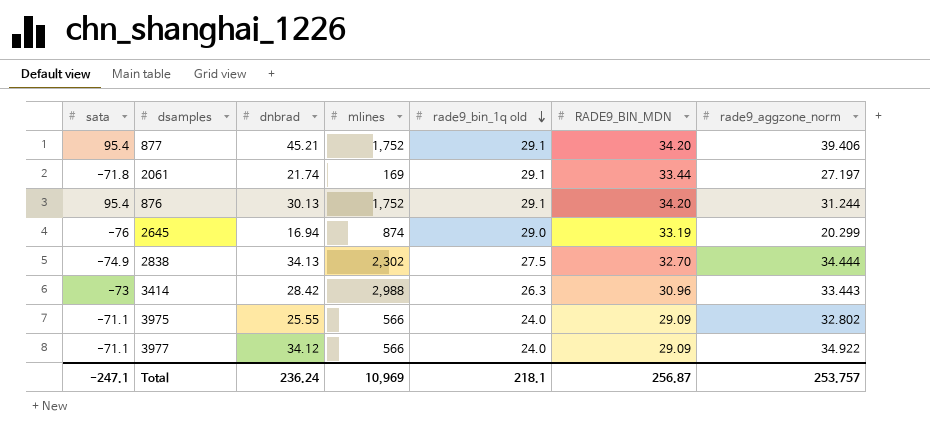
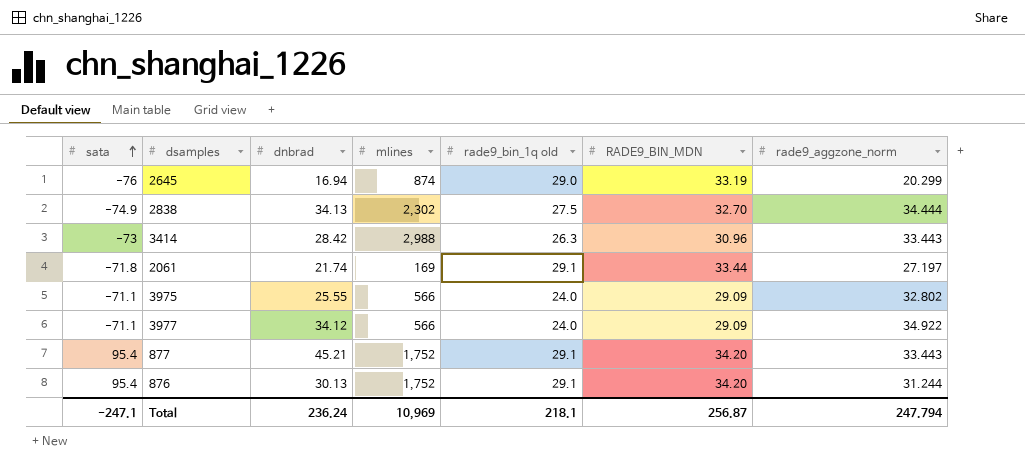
row order: rade9_bin_1q old descending -> sata ascending
877 | rade9_aggzone_norm: 39.406 -> 33.443
Total | rade9_aggzone_norm: 253.757 -> 247.794

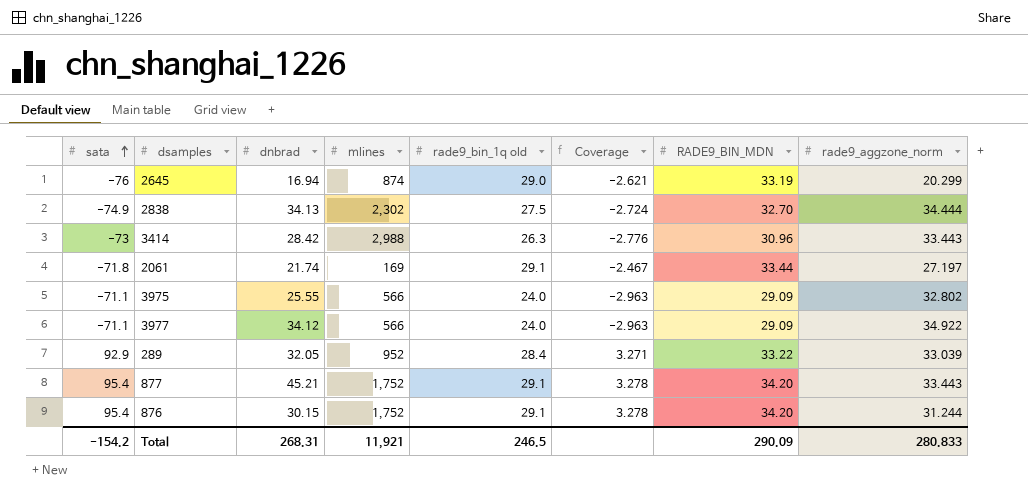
column Coverage | formula: none -> [sata] / [rade9_bin_1q old]
row 289: none -> 92.9 | 32.05 | 952 | 28.4 | 3.271 | 33.22 | 33.039
876 | dnbrad: 30.13 -> 30.15
Total | sata: -247.1 -> -154.2
Total | dnbrad: 236.24 -> 268.31
Total | mlines: 10,969 -> 11,921
Total | rade9_bin_1q old: 218.1 -> 246.5
Total | RADE9_BIN_MDN: 256.87 -> 290.09
Total | rade9_aggzone_norm: 247.794 -> 280.833

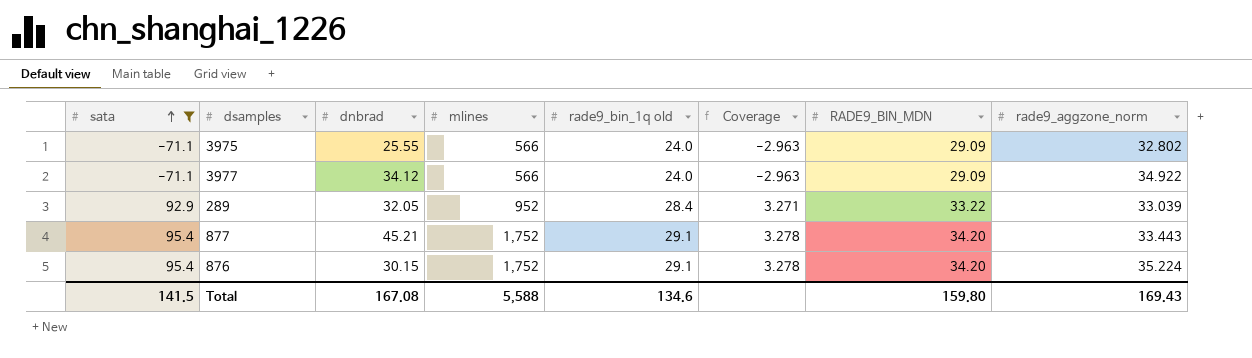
filter: none -> sata >= -71.1
876 | rade9_aggzone_norm: 31.244 -> 35.224
Total | sata: -154.2 -> 141.5
Total | dnbrad: 268.31 -> 167.08
Total | mlines: 11,921 -> 5,588
Total | rade9_bin_1q old: 246.5 -> 134.6
Total | RADE9_BIN_MDN: 290.09 -> 159.80
Total | rade9_aggzone_norm: 280.833 -> 169.43

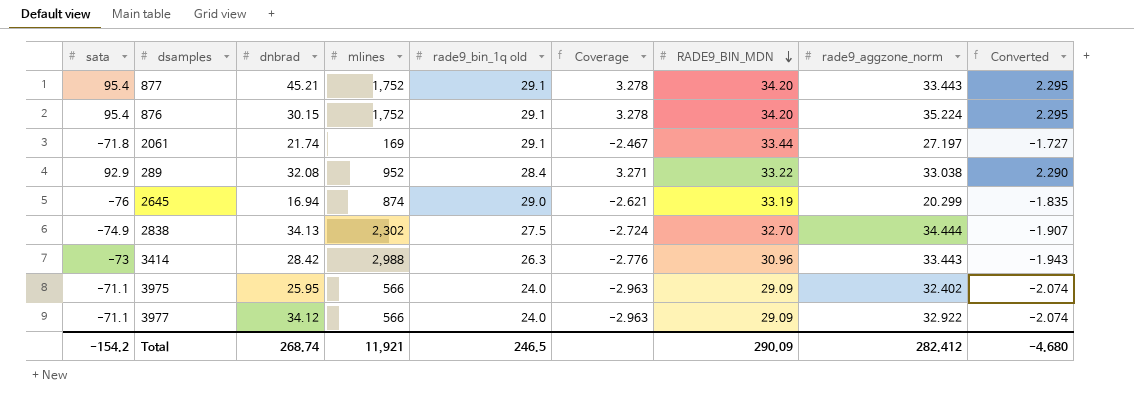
filter: sata >= -71.1 -> none
row order: sata ascending -> RADE9_BIN_MDN descending
column Converted | formula: none -> [Coverage] * 0.7
289 | dnbrad: 32.05 -> 32.08
289 | rade9_aggzone_norm: 33.039 -> 33.038
3975 | dnbrad: 25.55 -> 25.95
3975 | rade9_aggzone_norm: 32.802 -> 32.402
3977 | rade9_aggzone_norm: 34.922 -> 32.922
Total | sata: 141.5 -> -154.2
Total | dnbrad: 167.08 -> 268.74
Total | mlines: 5,588 -> 11,921
Total | rade9_bin_1q old: 134.6 -> 246.5
Total | RADE9_BIN_MDN: 159.80 -> 290.09
Total | rade9_aggzone_norm: 169.43 -> 282.412

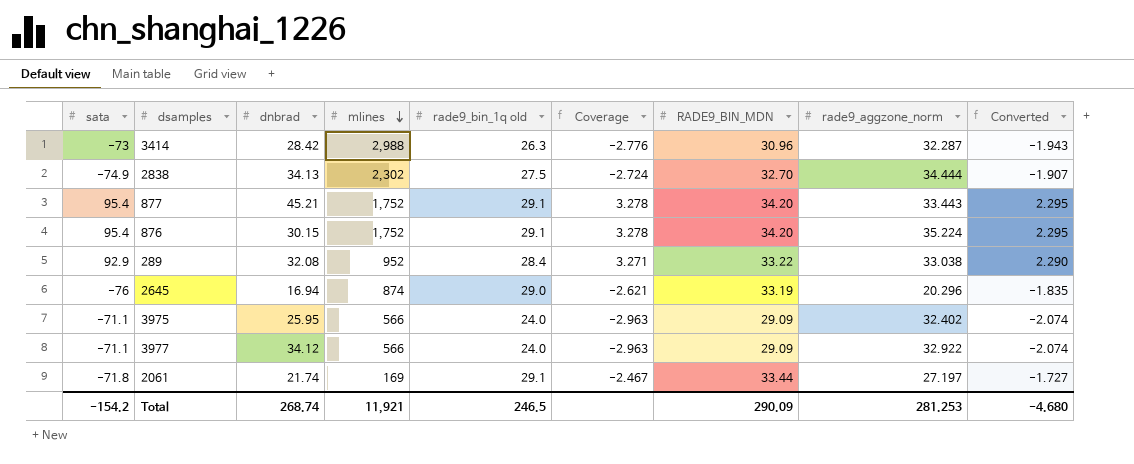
row order: RADE9_BIN_MDN descending -> mlines descending
3414 | rade9_aggzone_norm: 33.443 -> 32.287
2645 | rade9_aggzone_norm: 20.299 -> 20.296
Total | rade9_aggzone_norm: 282.412 -> 281.253

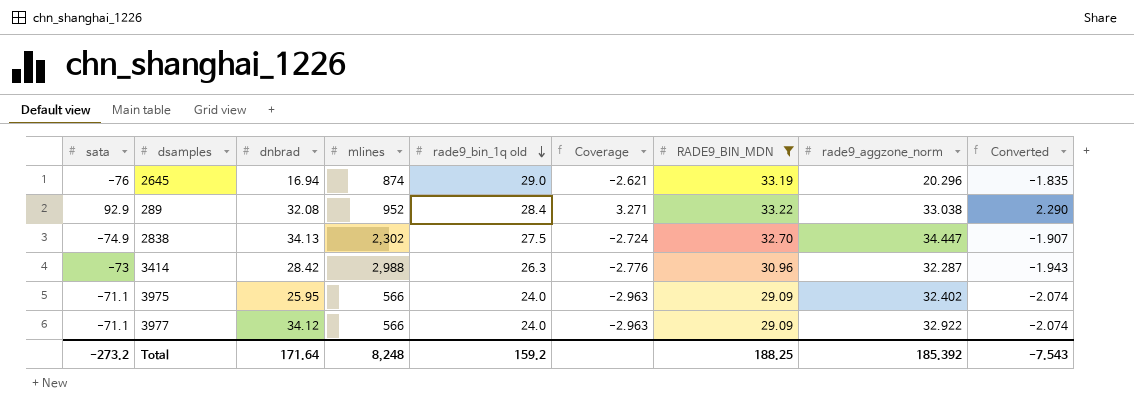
filter: none -> RADE9_BIN_MDN <= 33.22
row order: mlines descending -> rade9_bin_1q old descending
2838 | rade9_aggzone_norm: 34.444 -> 34.447
Total | sata: -154.2 -> -273.2
Total | dnbrad: 268.74 -> 171.64
Total | mlines: 11,921 -> 8,248
Total | rade9_bin_1q old: 246.5 -> 159.2
Total | RADE9_BIN_MDN: 290.09 -> 188.25
Total | rade9_aggzone_norm: 281.253 -> 185.392
Total | Converted: -4.680 -> -7.543

